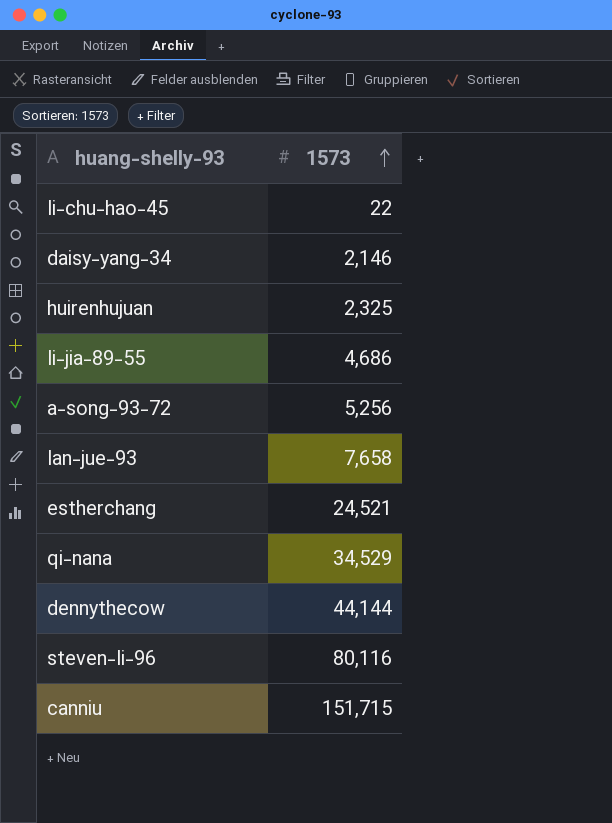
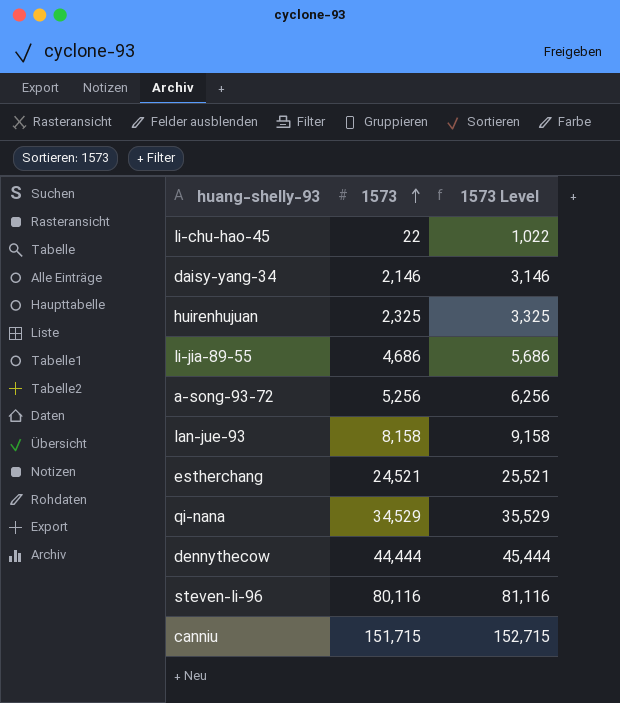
column 1573 Level | formula: none -> [1573] + 1000
lan-jue-93 | 1573: 7,658 -> 8,158
dennythecow | 1573: 44,144 -> 44,444

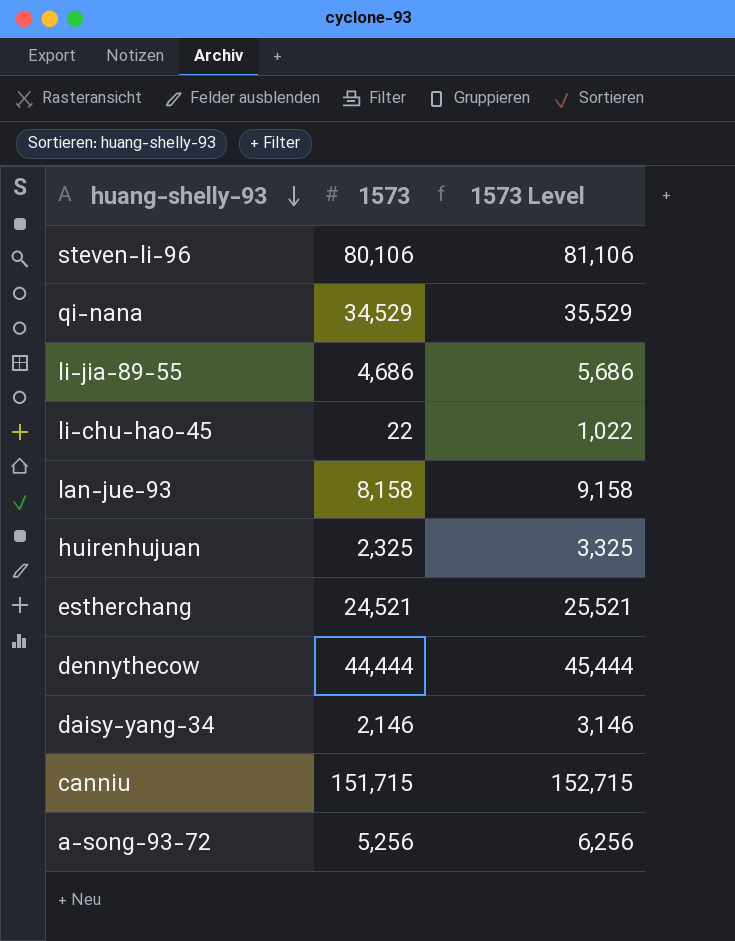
row order: 1573 ascending -> huang-shelly-93 descending
steven-li-96 | 1573: 80,116 -> 80,106
steven-li-96 | 1573 Level: 81,116 -> 81,106

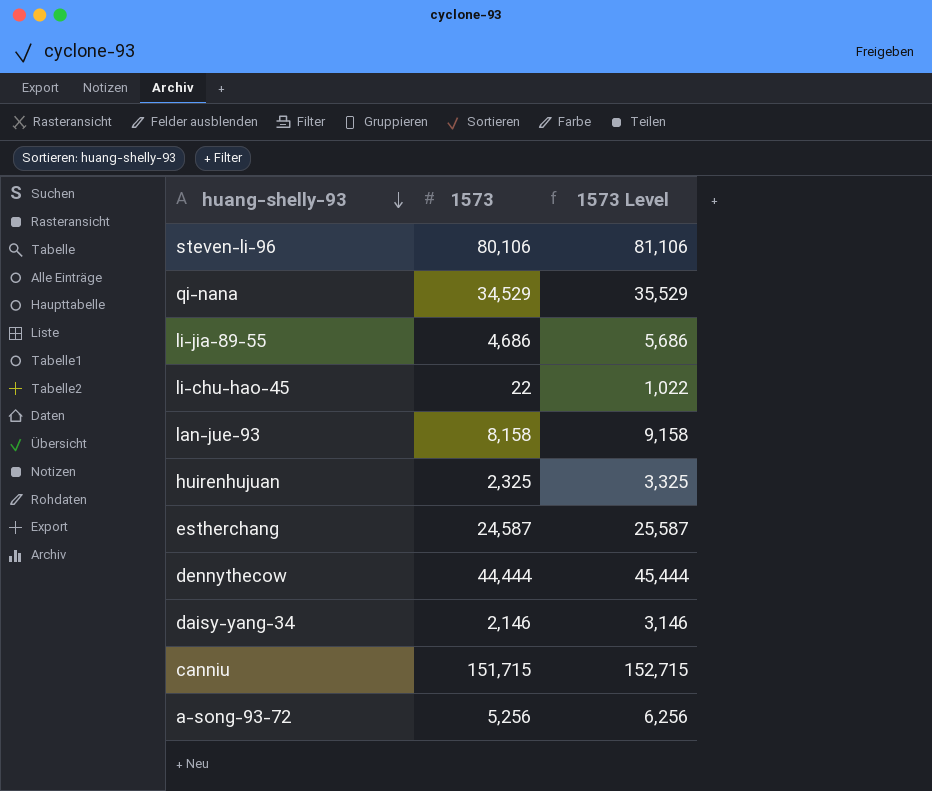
estherchang | 1573: 24,521 -> 24,587
estherchang | 1573 Level: 25,521 -> 25,587

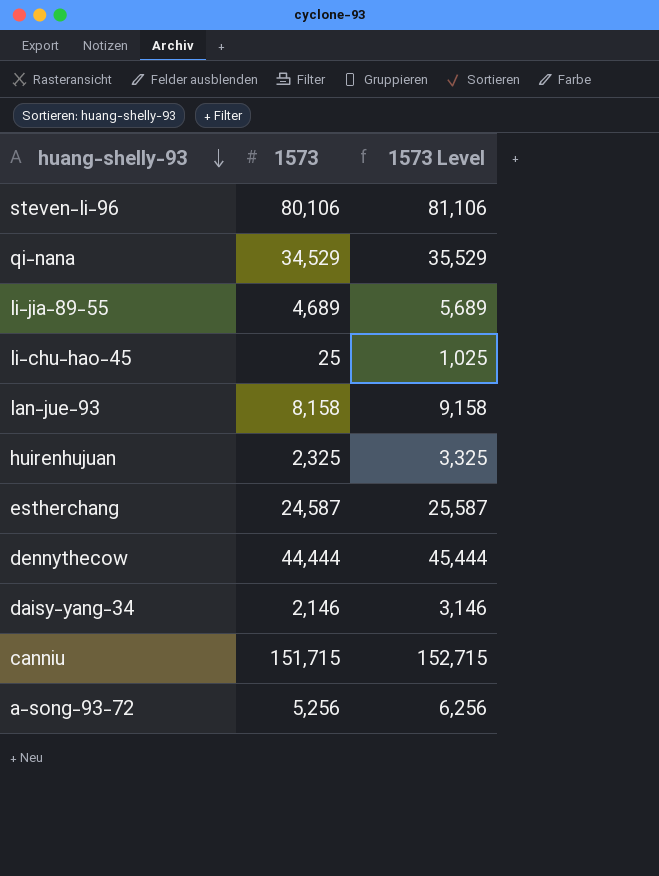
li-jia-89-55 | 1573: 4,686 -> 4,689
li-jia-89-55 | 1573 Level: 5,686 -> 5,689
li-chu-hao-45 | 1573: 22 -> 25
li-chu-hao-45 | 1573 Level: 1,022 -> 1,025

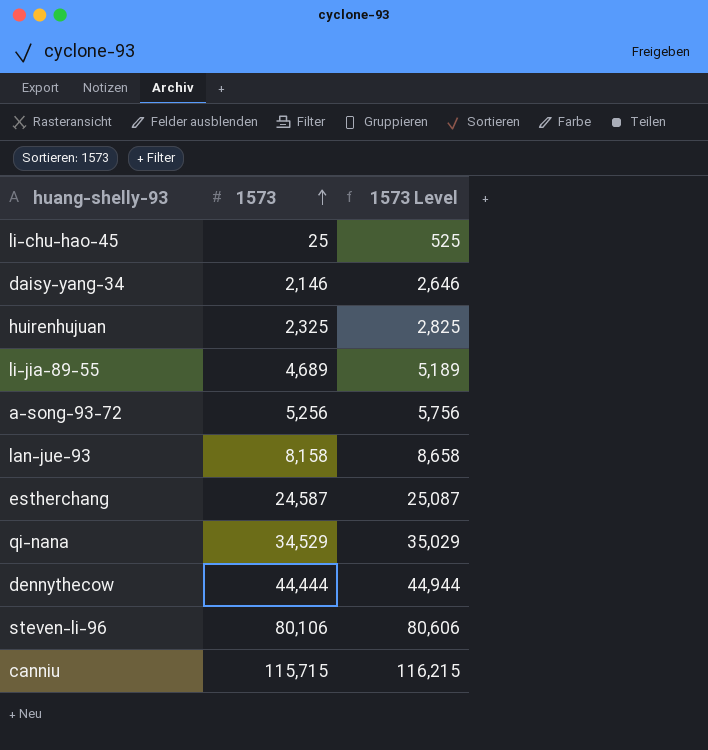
row order: huang-shelly-93 descending -> 1573 ascending
column 1573 Level | formula: [1573] + 1000 -> [1573] + 500
canniu | 1573: 151,715 -> 115,715

